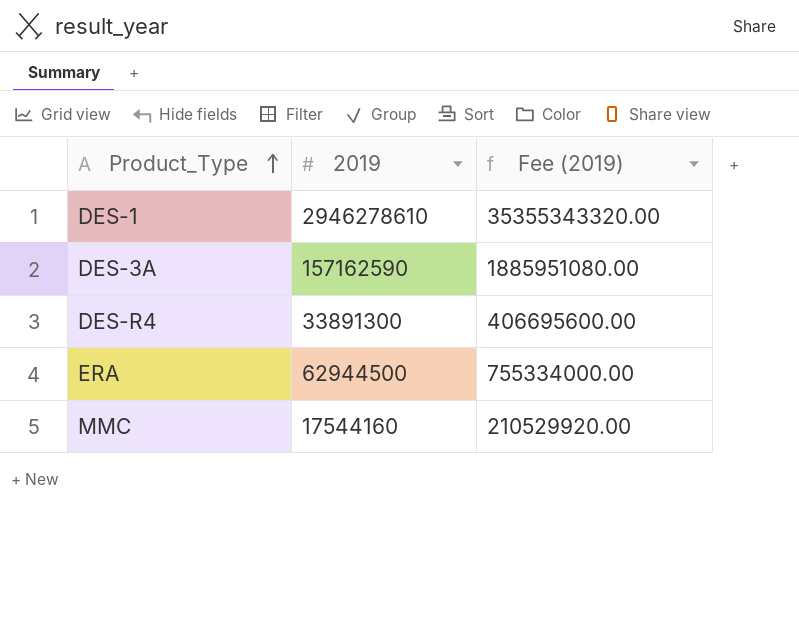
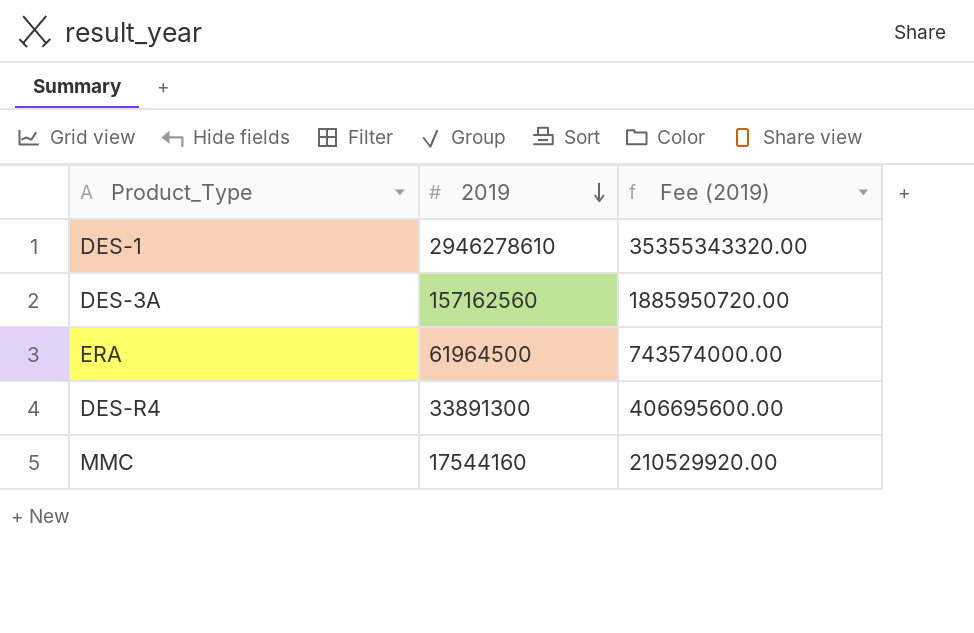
row order: Product_Type ascending -> 2019 descending
DES-3A | 2019: 157162590 -> 157162560
DES-3A | Fee (2019): 1885951080.00 -> 1885950720.00
ERA | 2019: 62944500 -> 61964500
ERA | Fee (2019): 755334000.00 -> 743574000.00

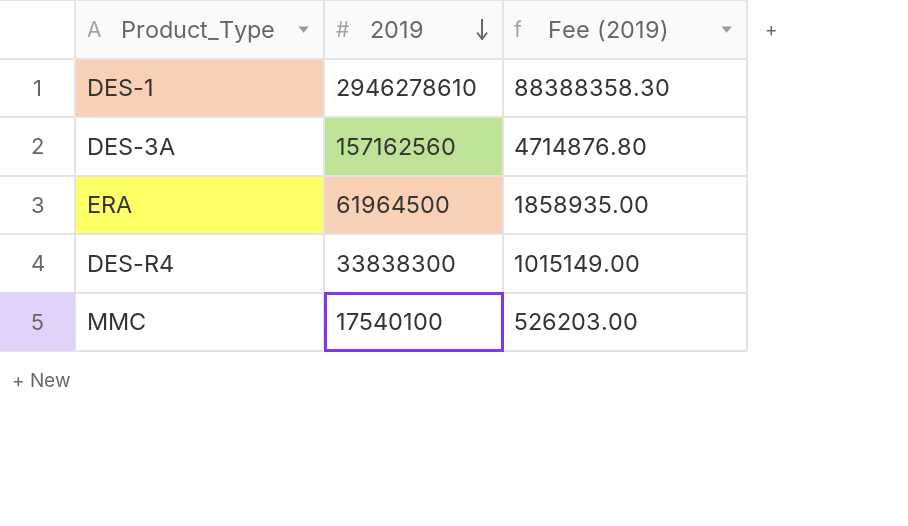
column Fee (2019) | formula: [2019] * 12 -> [2019] * 0.03
DES-R4 | 2019: 33891300 -> 33838300
MMC | 2019: 17544160 -> 17540100

